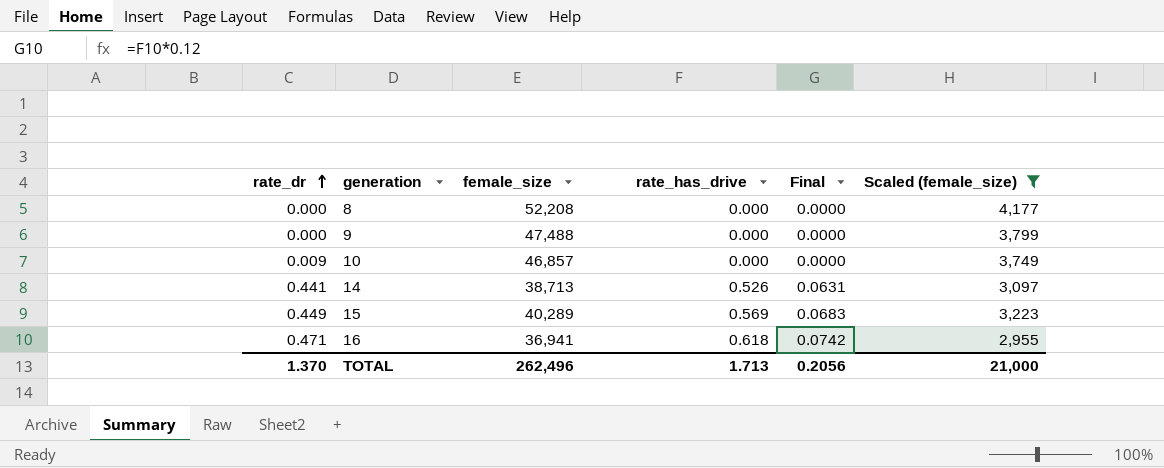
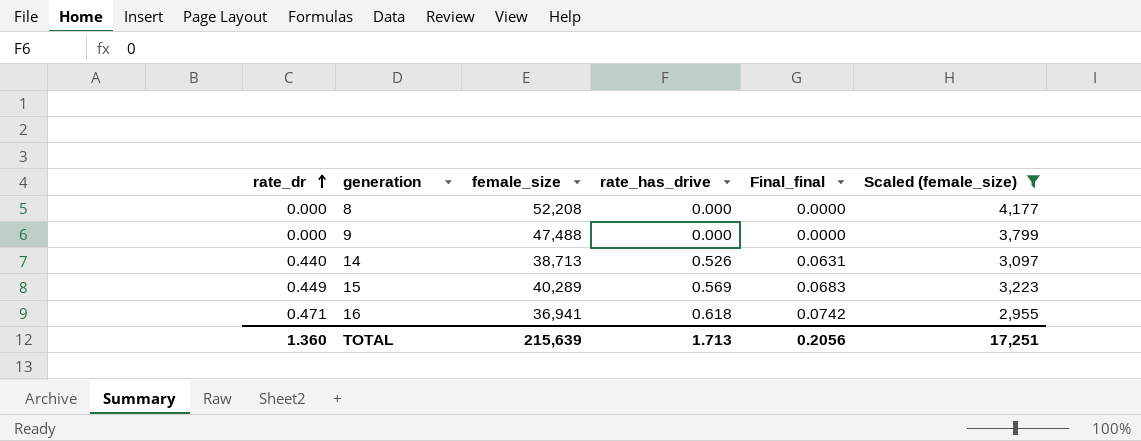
column name: Final -> Final_final
row 10: 0.009 | 46,857 | 0.000 | 0.0000 | 3,749 -> none
14 | rate_dr: 0.441 -> 0.440
TOTAL | rate_dr: 1.370 -> 1.360
TOTAL | female_size: 262,496 -> 215,639
TOTAL | Scaled (female_size): 21,000 -> 17,251

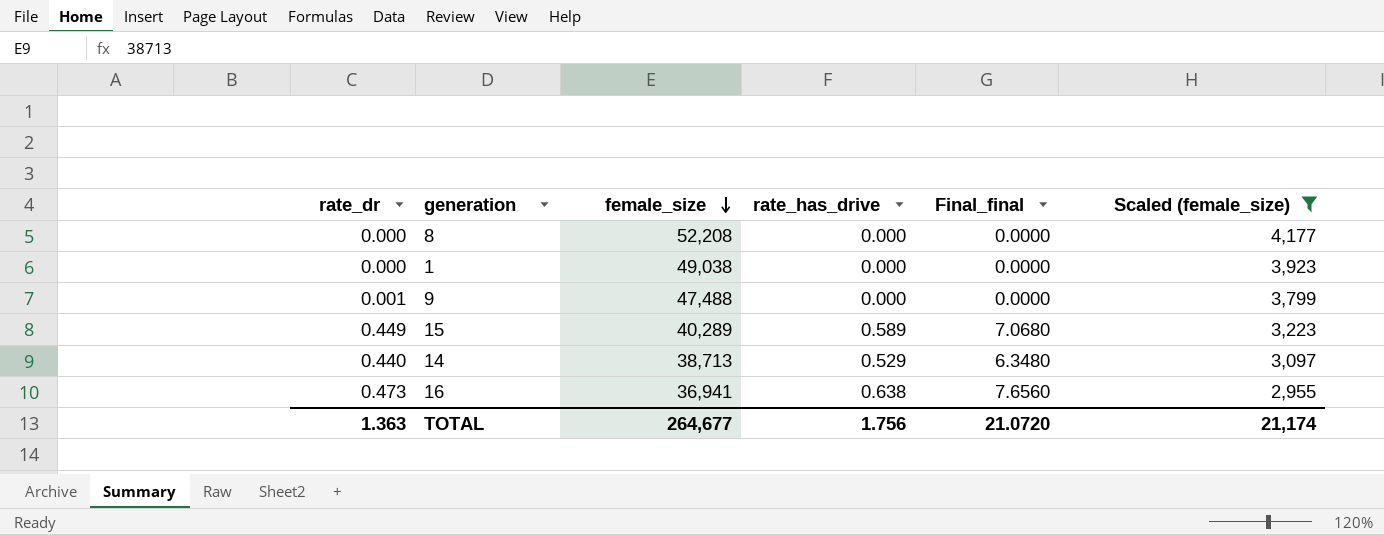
row order: rate_dr ascending -> female_size descending
column Final_final | formula: [rate_has_drive] * 0.12 -> [rate_has_drive] * 12
row 1: none -> 0.000 | 49,038 | 0.000 | 0.0000 | 3,923
9 | rate_dr: 0.000 -> 0.001
15 | rate_has_drive: 0.569 -> 0.589
14 | rate_has_drive: 0.526 -> 0.529
16 | rate_dr: 0.471 -> 0.473
16 | rate_has_drive: 0.618 -> 0.638
TOTAL | rate_dr: 1.360 -> 1.363
TOTAL | female_size: 215,639 -> 264,677
TOTAL | rate_has_drive: 1.713 -> 1.756
TOTAL | Final_final: 0.2056 -> 21.0720
TOTAL | Scaled (female_size): 17,251 -> 21,174

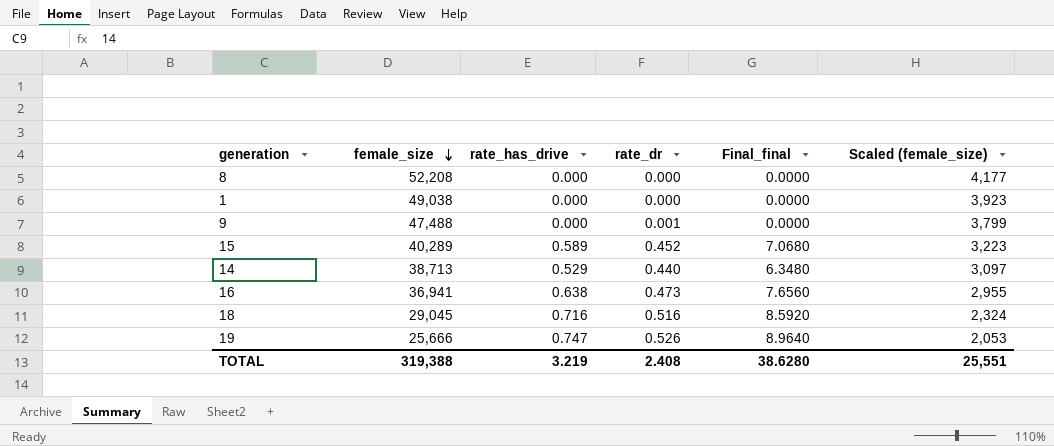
filter: Scaled (female_size) >= 2,955 -> none
column rate_dr | position: 1 -> 4
15 | rate_dr: 0.449 -> 0.452
TOTAL | female_size: 264,677 -> 319,388
TOTAL | rate_has_drive: 1.756 -> 3.219
TOTAL | rate_dr: 1.363 -> 2.408
TOTAL | Final_final: 21.0720 -> 38.6280
TOTAL | Scaled (female_size): 21,174 -> 25,551

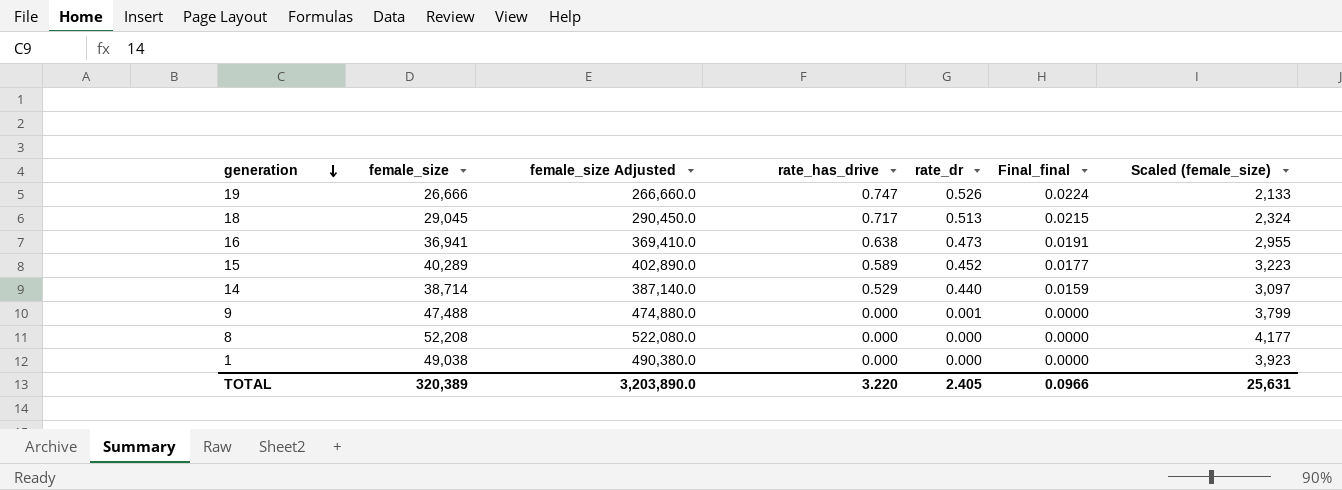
row order: female_size descending -> generation descending
column female_size Adjusted | formula: none -> [female_size] * 10
column Final_final | formula: [rate_has_drive] * 12 -> [rate_has_drive] * 0.03
19 | female_size: 25,666 -> 26,666
19 | Scaled (female_size): 2,053 -> 2,133
18 | rate_has_drive: 0.716 -> 0.717
18 | rate_dr: 0.516 -> 0.513
14 | female_size: 38,713 -> 38,714
TOTAL | female_size: 319,388 -> 320,389
TOTAL | rate_has_drive: 3.219 -> 3.220
TOTAL | rate_dr: 2.408 -> 2.405
TOTAL | Final_final: 38.6280 -> 0.0966
TOTAL | Scaled (female_size): 25,551 -> 25,631

